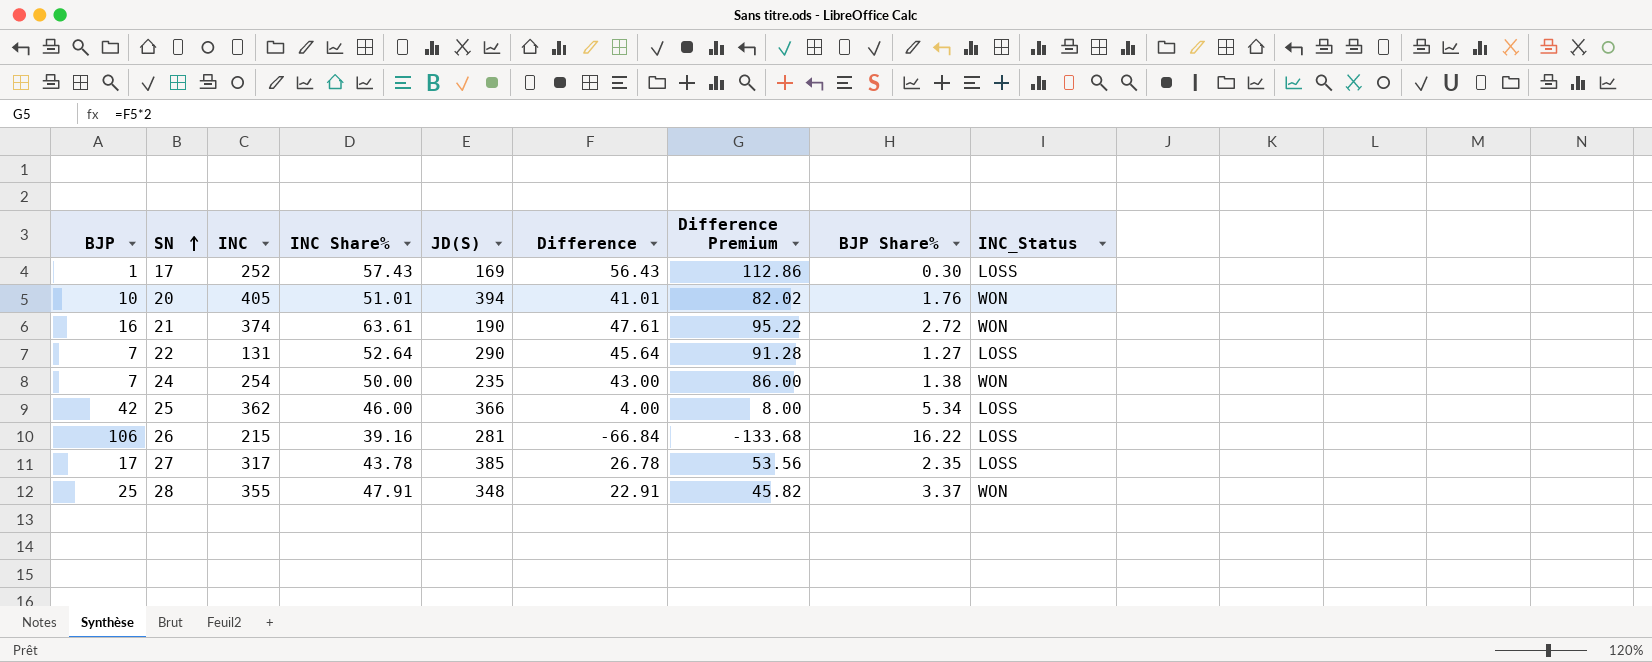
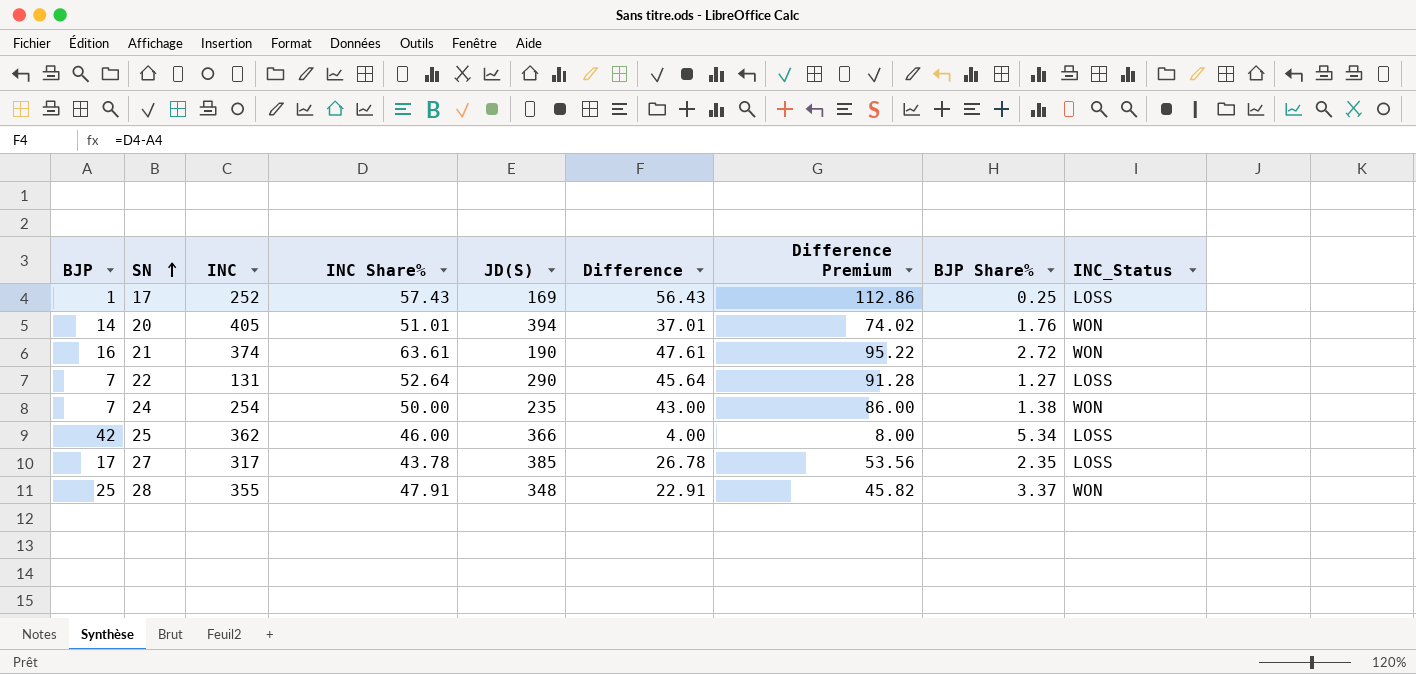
row 26: 106 | 215 | 39.16 | 281 | -66.84 | -133.68 | 16.22 | LOSS -> none
17 | BJP Share%: 0.30 -> 0.25
20 | BJP: 10 -> 14
20 | Difference: 41.01 -> 37.01
20 | Difference Premium: 82.02 -> 74.02

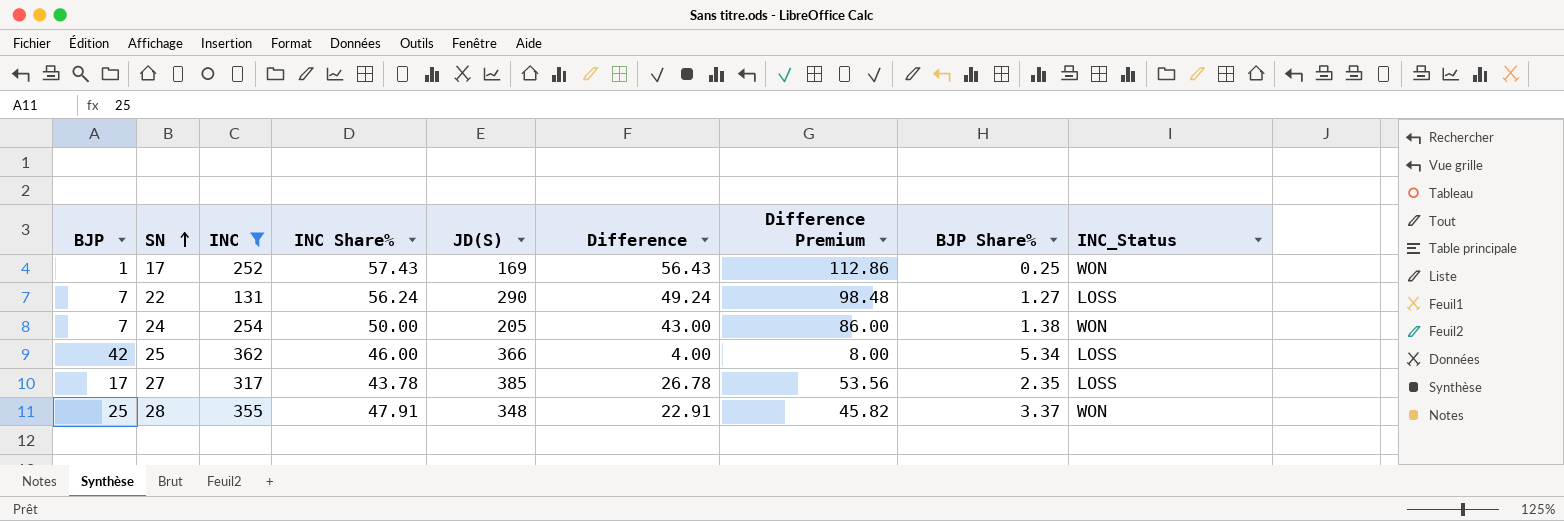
filter: none -> INC <= 362
17 | INC_Status: LOSS -> WON
22 | INC Share%: 52.64 -> 56.24
22 | Difference: 45.64 -> 49.24
22 | Difference Premium: 91.28 -> 98.48
24 | JD(S): 235 -> 205

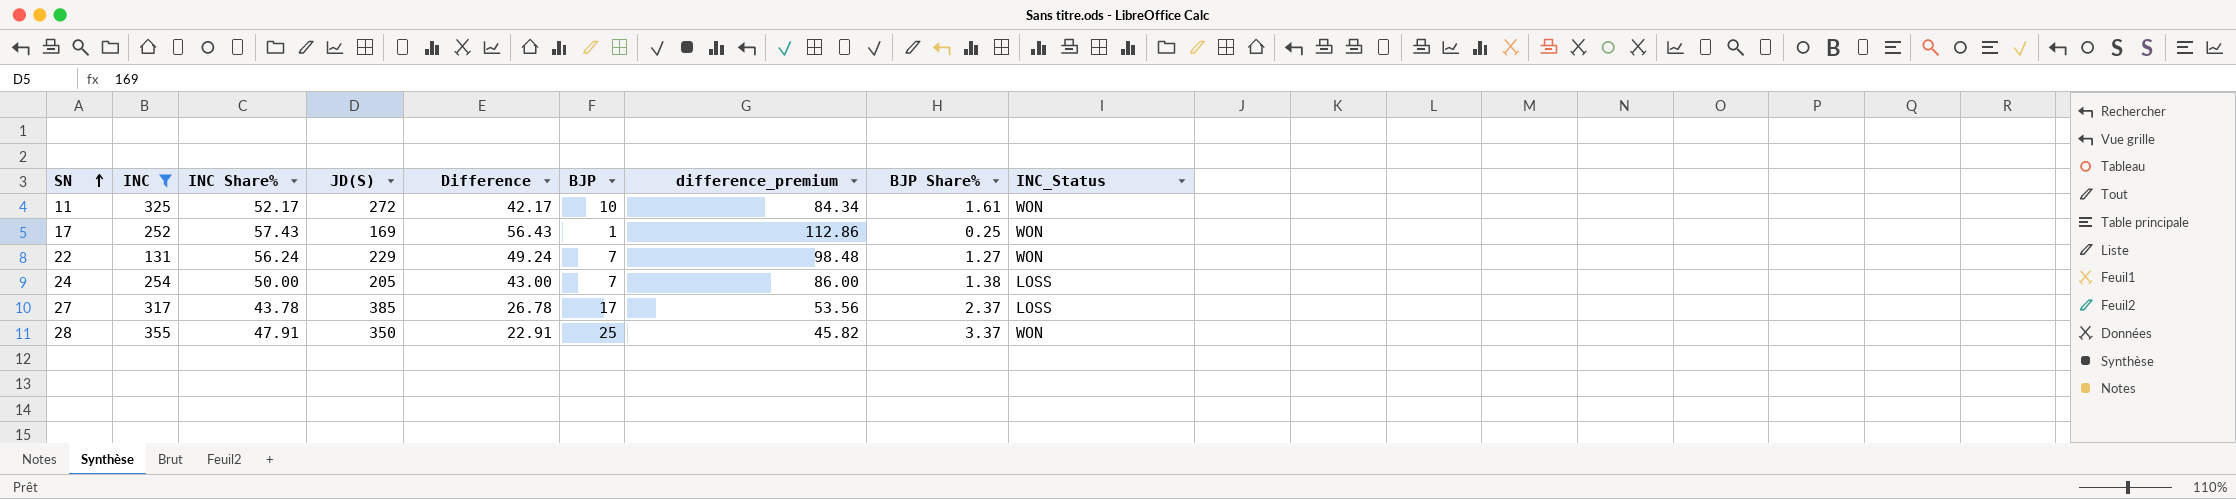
column BJP | position: 1 -> 6
column name: Difference Premium -> difference_premium
row 25: 42 | 362 | 46.00 | 366 | 4.00 | 8.00 | 5.34 | LOSS -> none
row 11: none -> 325 | 52.17 | 272 | 42.17 | 10 | 84.34 | 1.61 | WON
22 | JD(S): 290 -> 229
22 | INC_Status: LOSS -> WON
24 | INC_Status: WON -> LOSS
27 | BJP Share%: 2.35 -> 2.37
28 | JD(S): 348 -> 350

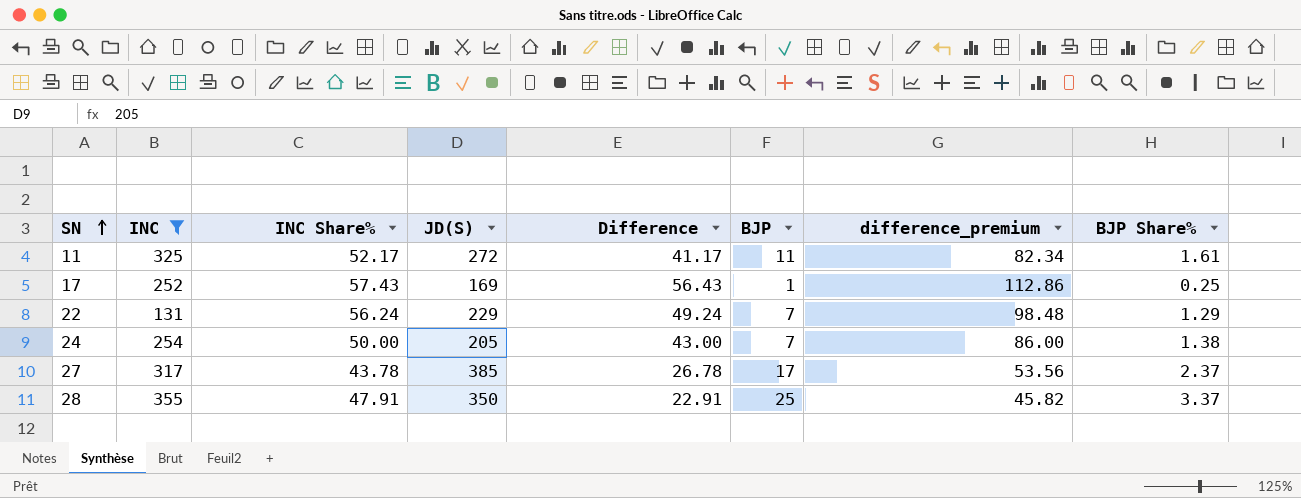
column INC_Status | position: 9 -> none
11 | Difference: 42.17 -> 41.17
11 | BJP: 10 -> 11
11 | difference_premium: 84.34 -> 82.34
22 | BJP Share%: 1.27 -> 1.29

